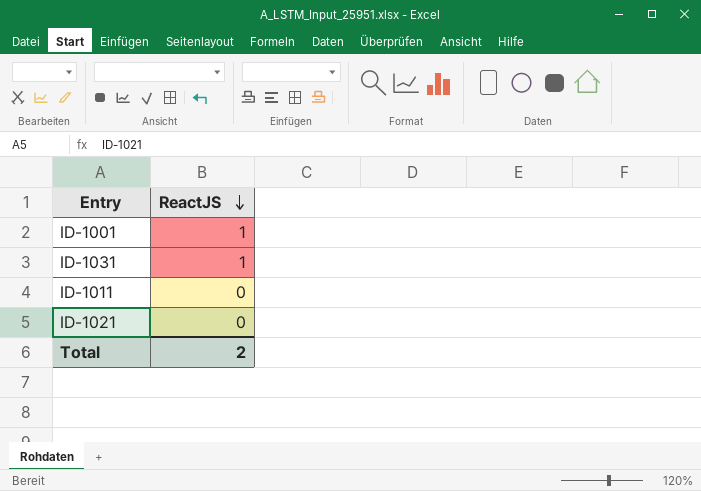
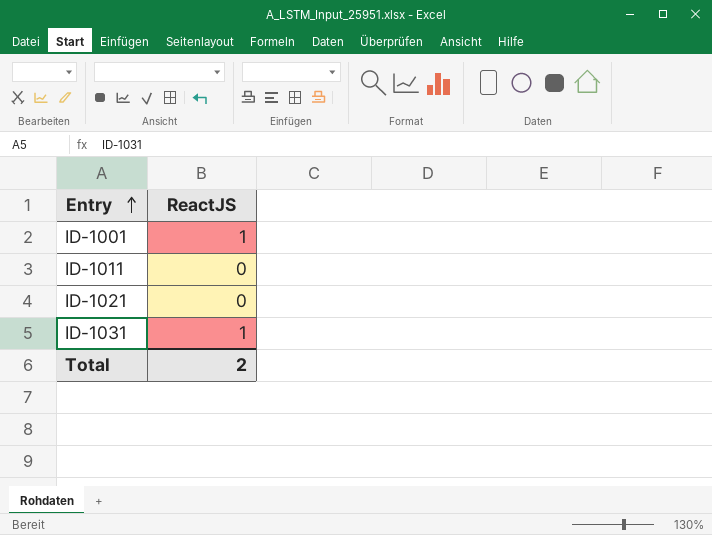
row order: ReactJS descending -> Entry ascending

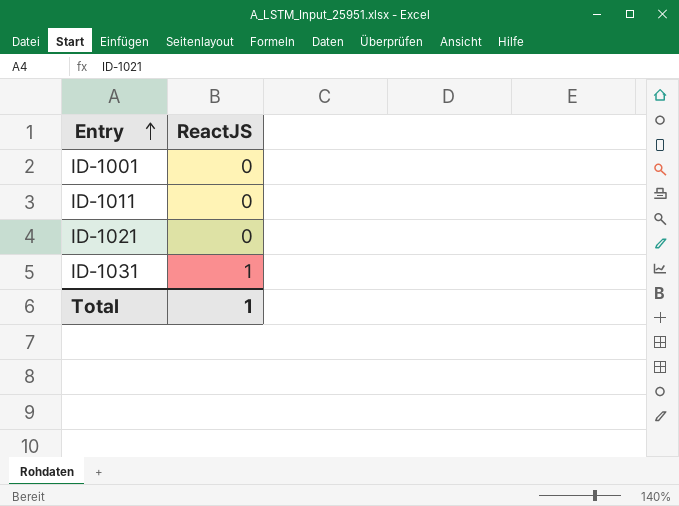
ID-1001 | ReactJS: 1 -> 0
Total | ReactJS: 2 -> 1

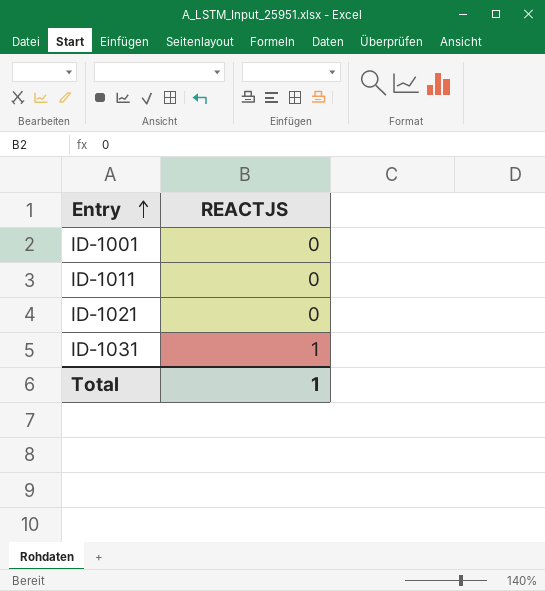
column name: ReactJS -> REACTJS

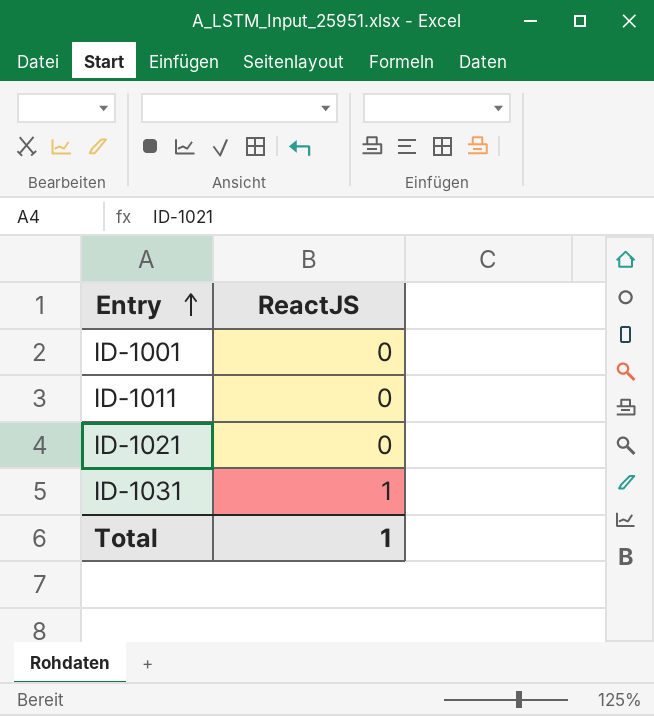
column name: REACTJS -> ReactJS

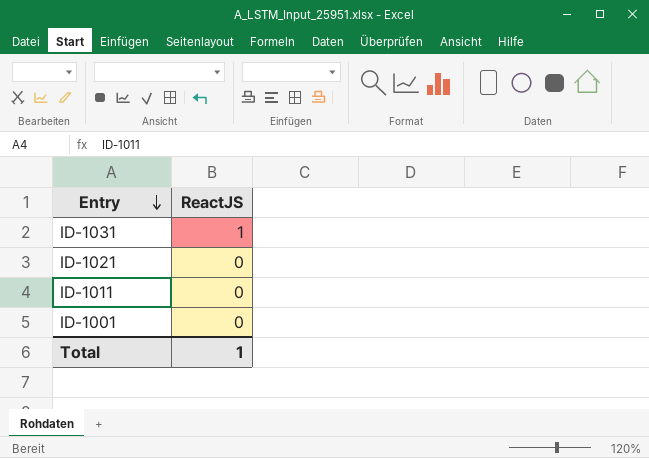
row order: Entry ascending -> Entry descending

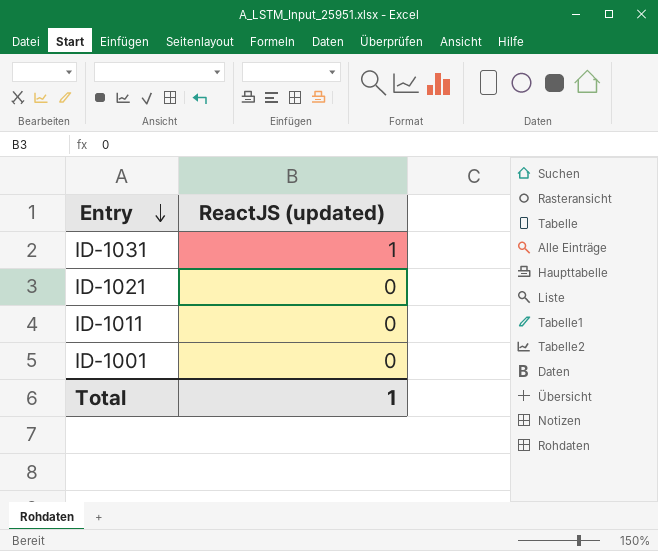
column name: ReactJS -> ReactJS (updated)

